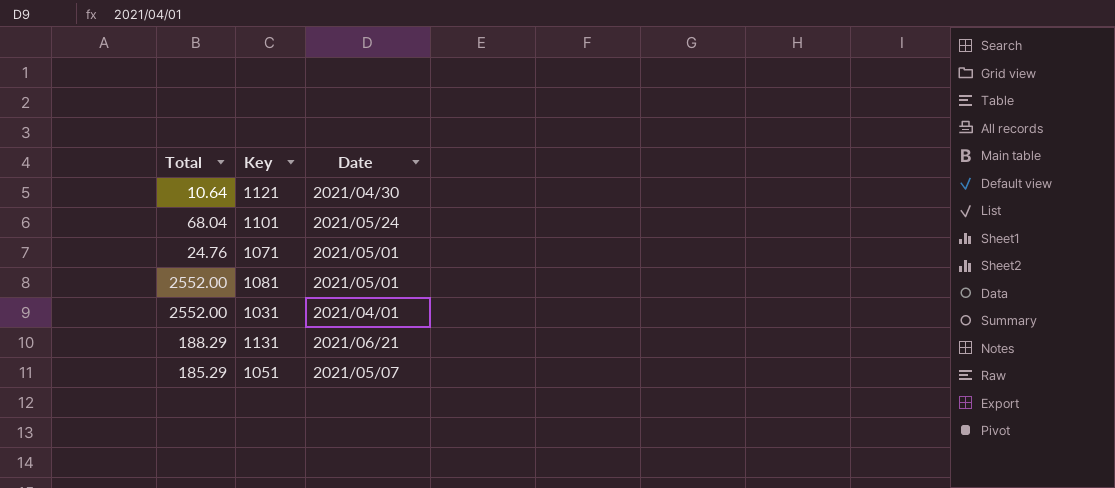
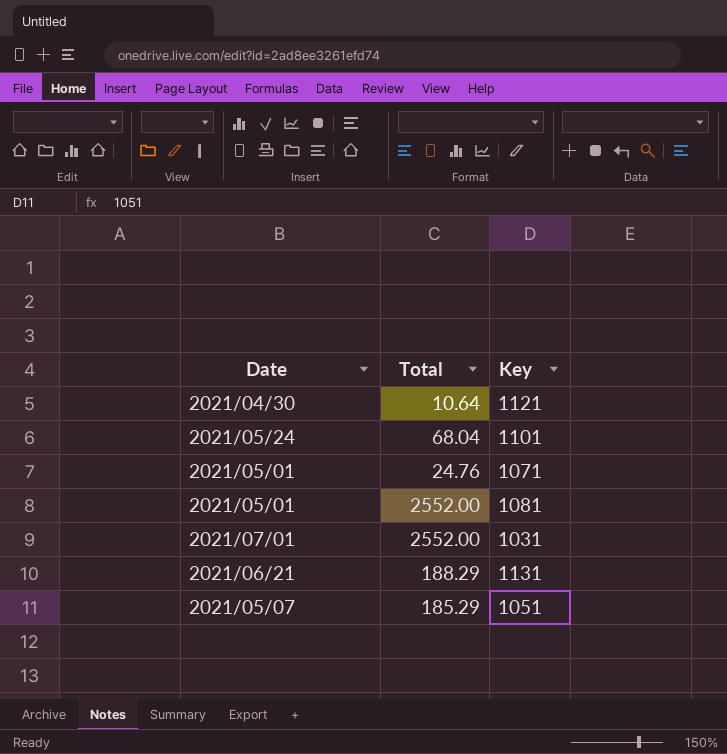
column Date | position: 3 -> 1
1031 | Date: 2021/04/01 -> 2021/07/01

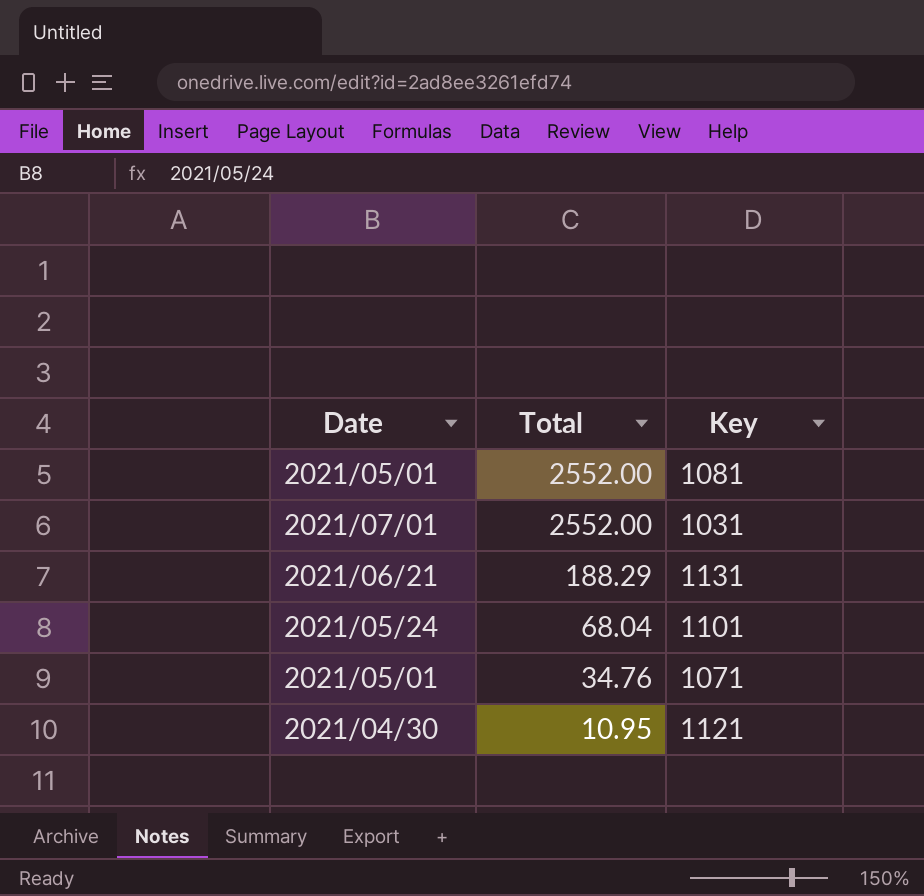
row order: none -> Total descending
row 1051: 2021/05/07 | 185.29 -> none
1071 | Total: 24.76 -> 34.76
1121 | Total: 10.64 -> 10.95

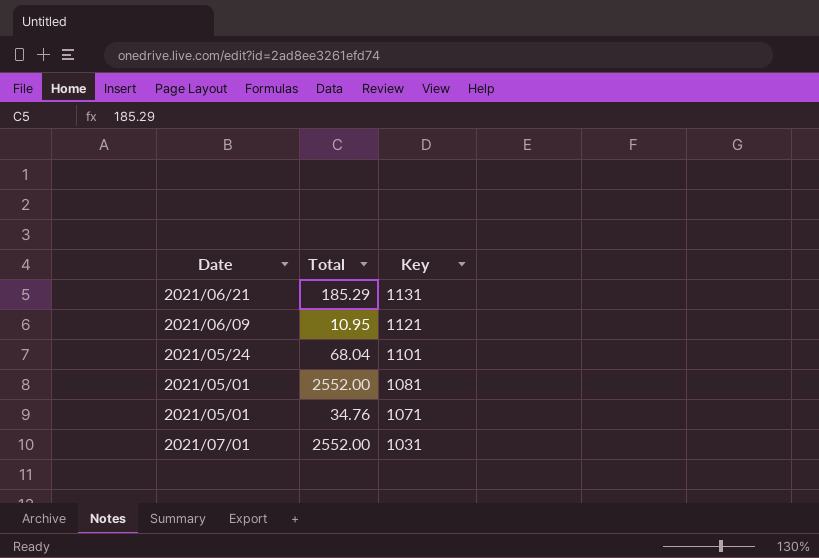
row order: Total descending -> Key descending
1131 | Total: 188.29 -> 185.29
1121 | Date: 2021/04/30 -> 2021/06/09

